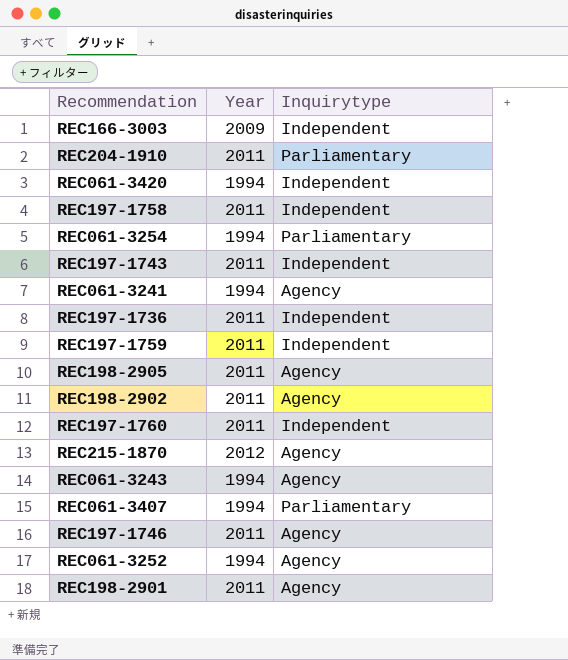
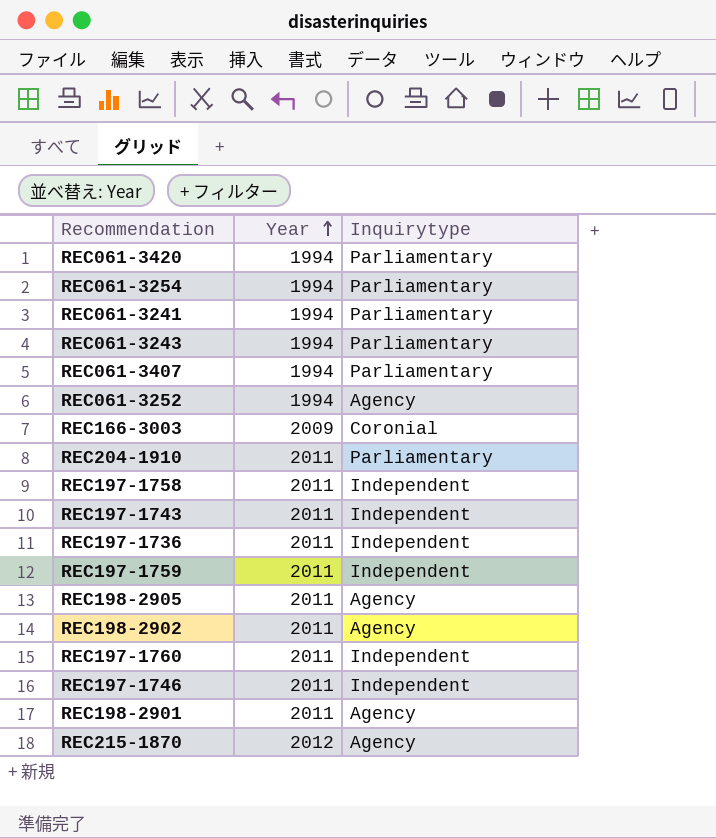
row order: none -> Year ascending
REC061-3420 | Inquirytype: Independent -> Parliamentary
REC061-3241 | Inquirytype: Agency -> Parliamentary
REC061-3243 | Inquirytype: Agency -> Parliamentary
REC166-3003 | Inquirytype: Independent -> Coronial
REC197-1746 | Inquirytype: Agency -> Independent

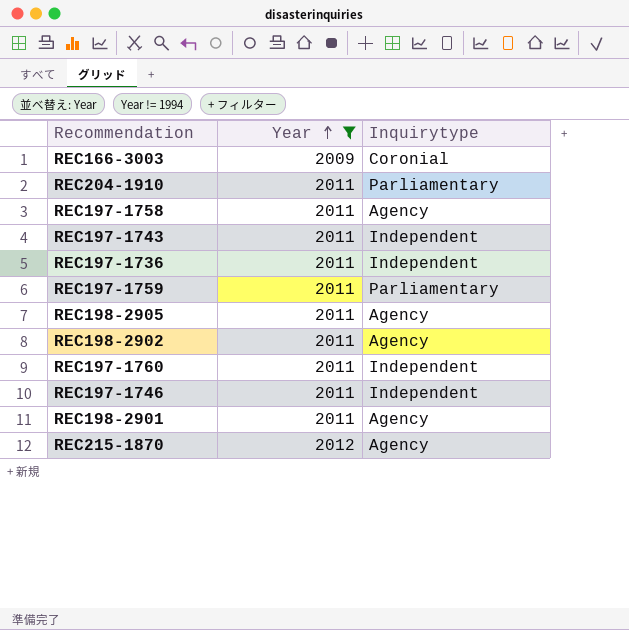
filter: none -> Year != 1994
REC197-1758 | Inquirytype: Independent -> Agency
REC197-1759 | Inquirytype: Independent -> Parliamentary

